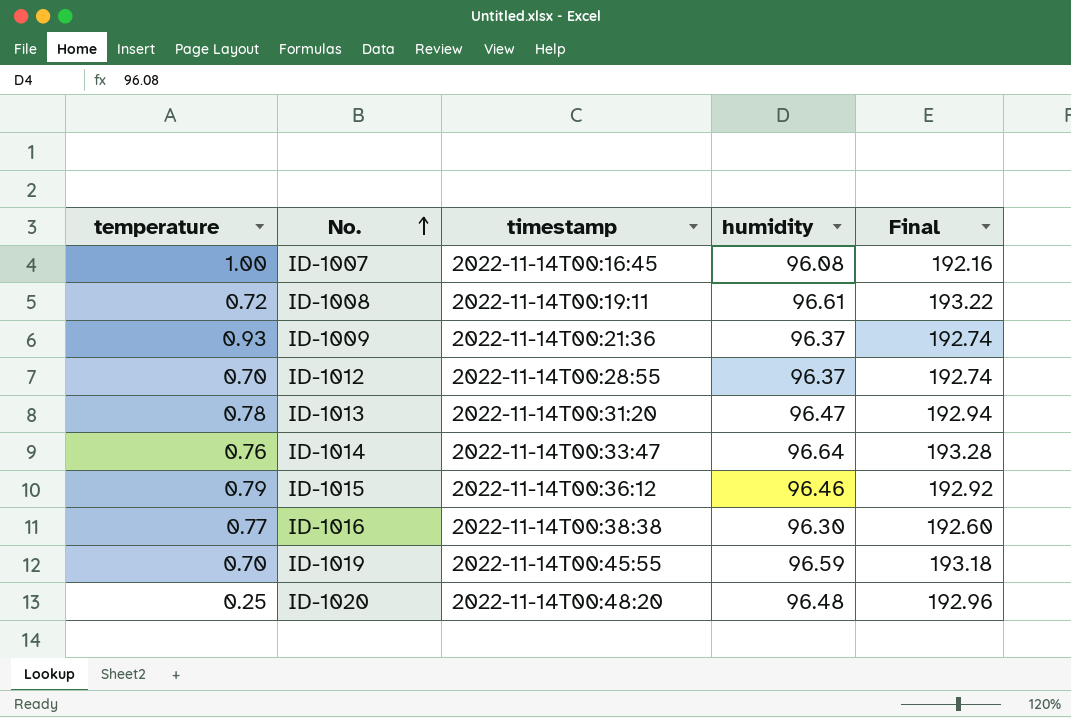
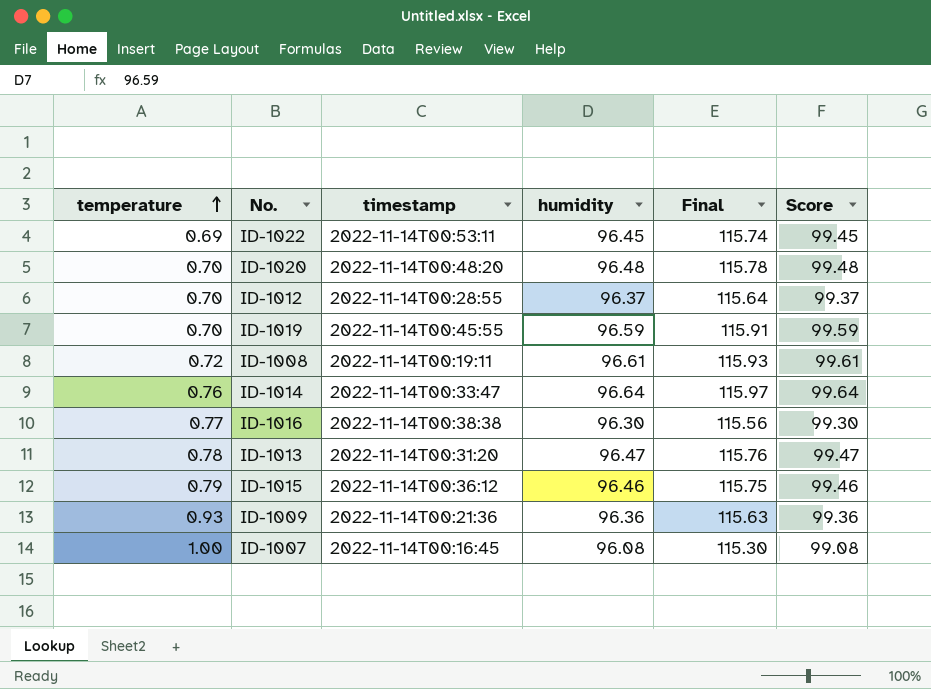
row order: No. ascending -> temperature ascending
column Final | formula: [humidity] * 2 -> [humidity] * 1.2
column Score | formula: none -> [humidity] + 3
row ID-1022: none -> 0.69 | 2022-11-14T00:53:11 | 96.45 | 115.74 | 99.45
ID-1020 | temperature: 0.25 -> 0.70
ID-1009 | humidity: 96.37 -> 96.36

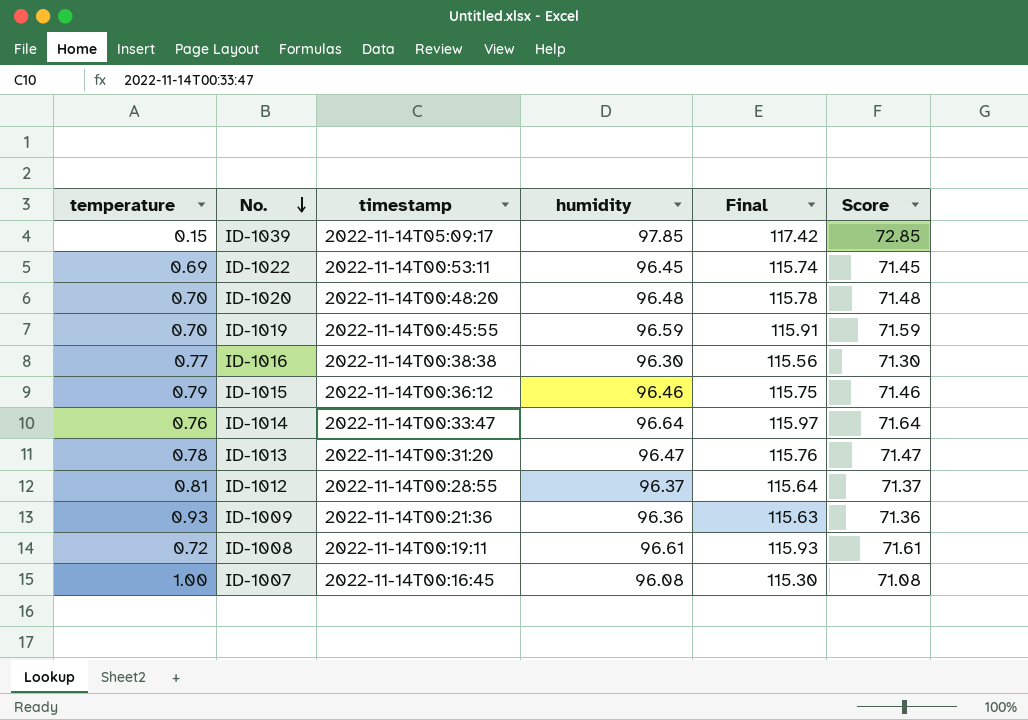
row order: temperature ascending -> No. descending
column Score | formula: [humidity] + 3 -> [humidity] - 25
row ID-1039: none -> 0.15 | 2022-11-14T05:09:17 | 97.85 | 117.42 | 72.85
ID-1012 | temperature: 0.70 -> 0.81

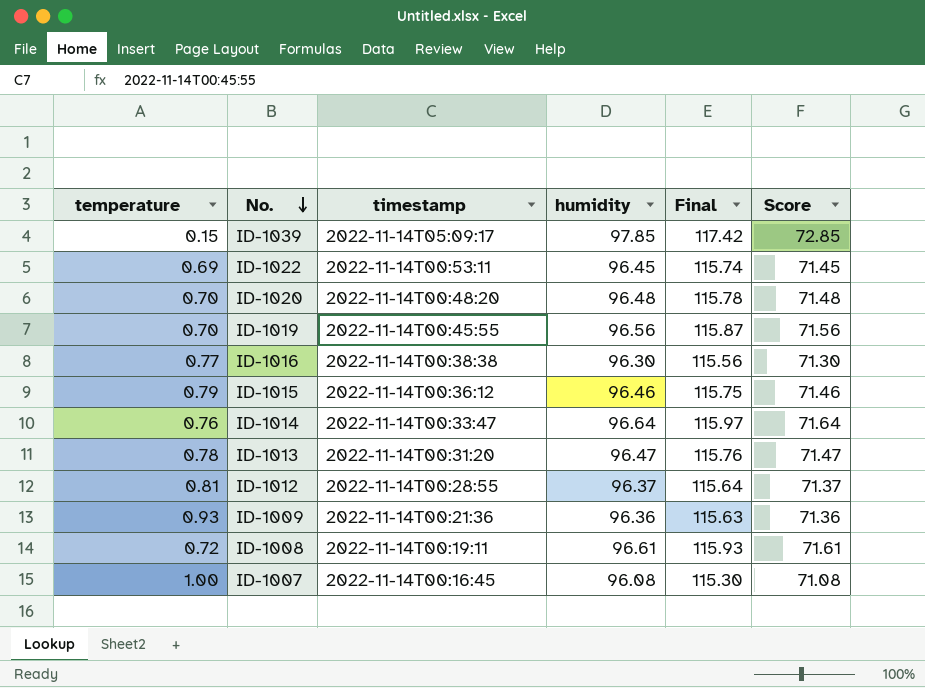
ID-1019 | humidity: 96.59 -> 96.56
ID-1019 | Final: 115.91 -> 115.87
ID-1019 | Score: 71.59 -> 71.56

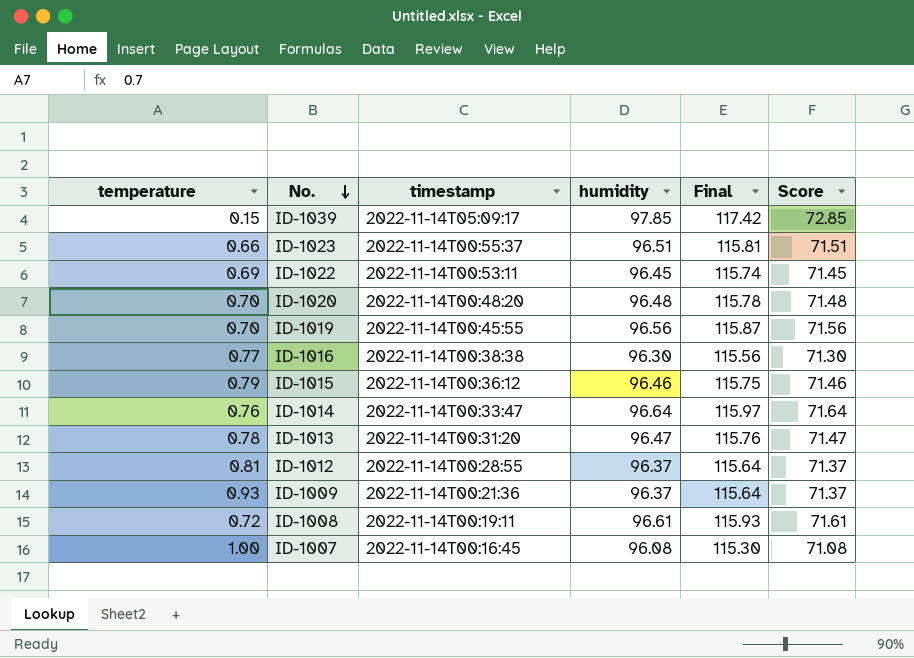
row ID-1023: none -> 0.66 | 2022-11-14T00:55:37 | 96.51 | 115.81 | 71.51
ID-1009 | humidity: 96.36 -> 96.37
ID-1009 | Final: 115.63 -> 115.64
ID-1009 | Score: 71.36 -> 71.37

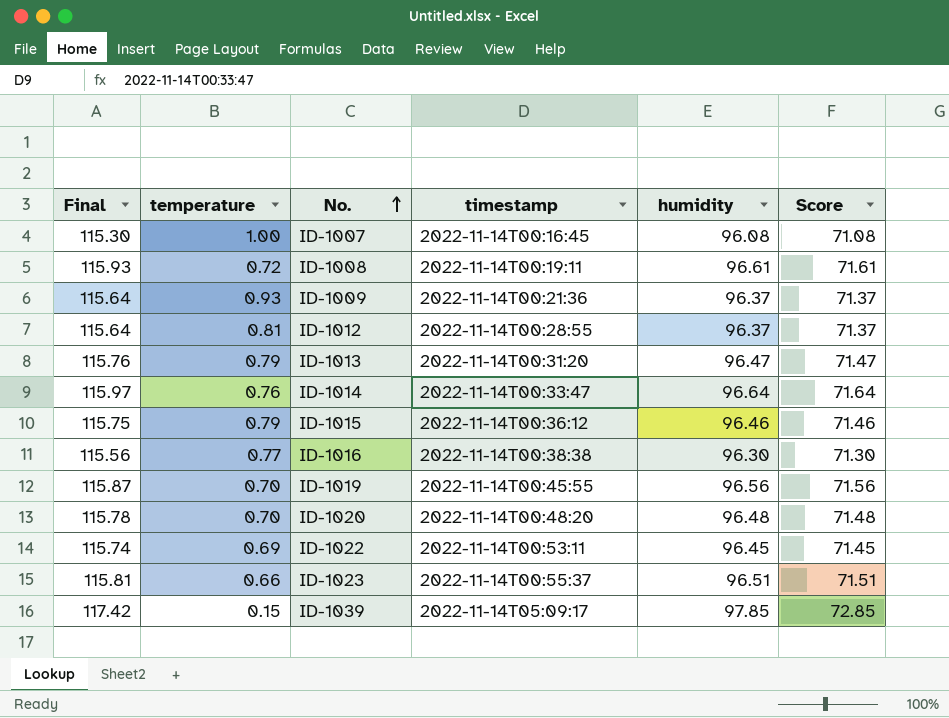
row order: No. descending -> No. ascending
column Final | position: 5 -> 1
ID-1013 | temperature: 0.78 -> 0.79

